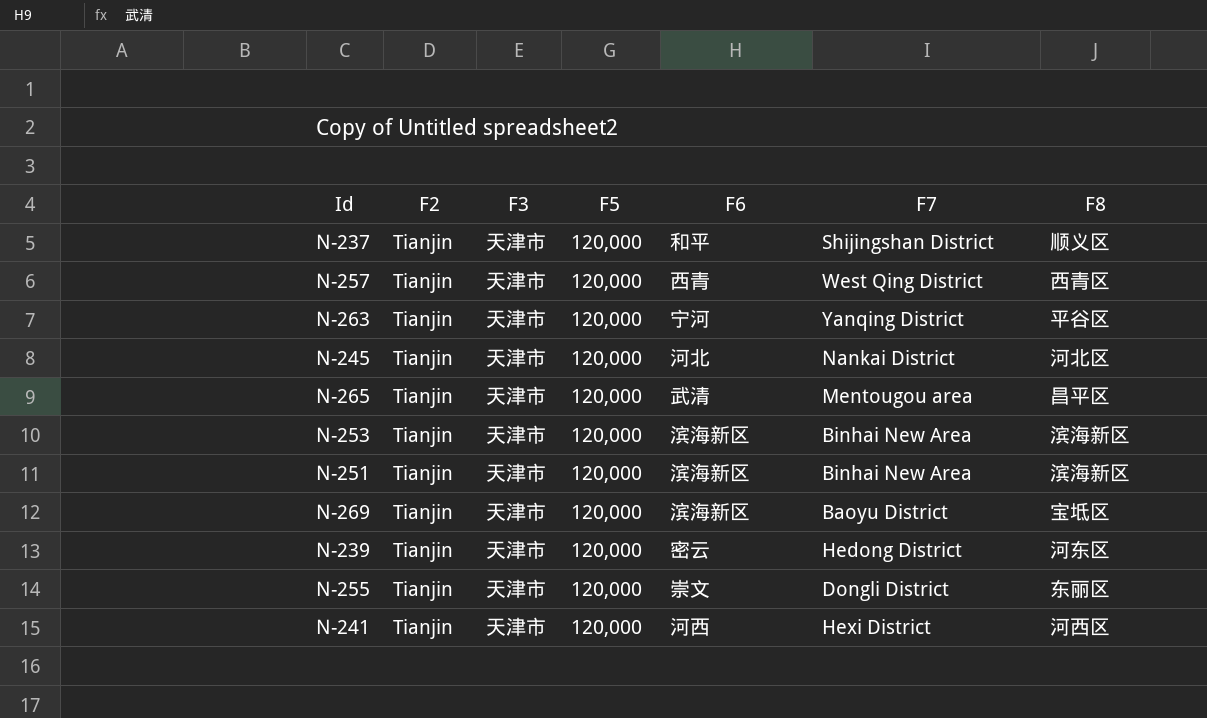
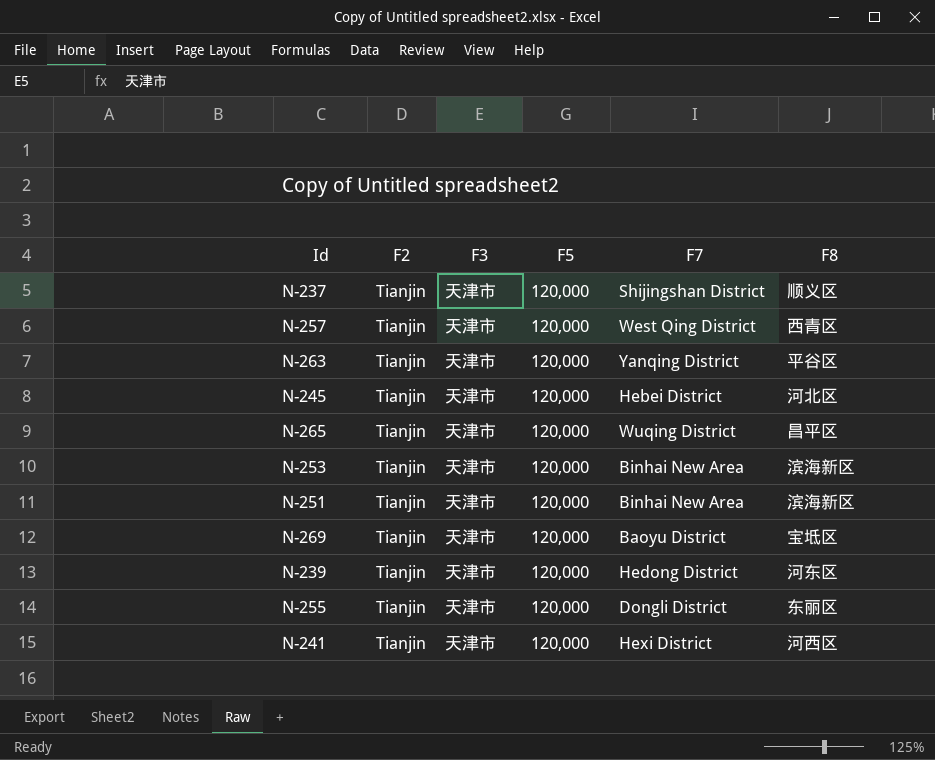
column F6 | position: 5 -> none
N-245 | F7: Nankai District -> Hebei District
N-265 | F7: Mentougou area -> Wuqing District

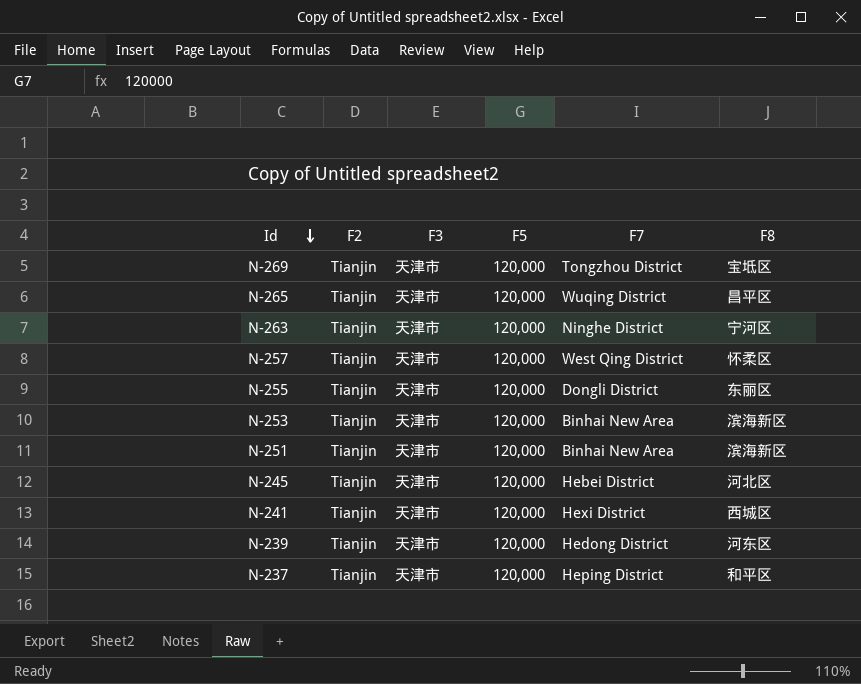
row order: none -> Id descending
N-269 | F7: Baoyu District -> Tongzhou District
N-263 | F7: Yanqing District -> Ninghe District
N-263 | F8: 平谷区 -> 宁河区
N-257 | F8: 西青区 -> 怀柔区
N-241 | F8: 河西区 -> 西城区
N-237 | F7: Shijingshan District -> Heping District
N-237 | F8: 顺义区 -> 和平区

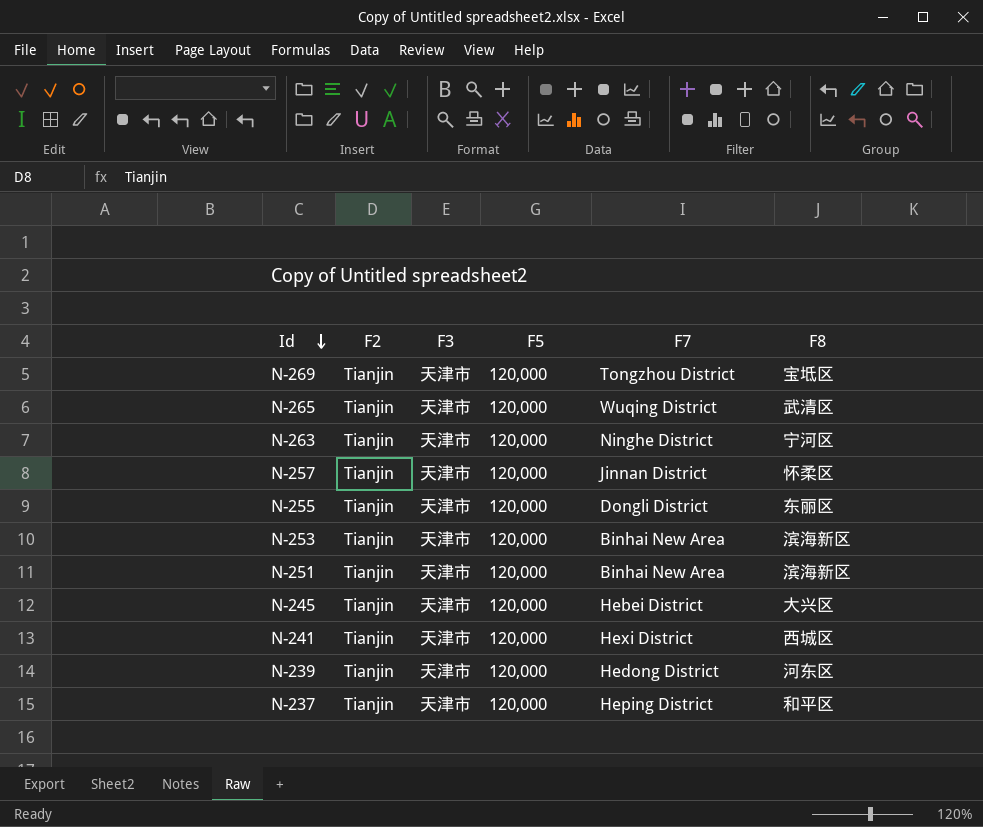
N-265 | F8: 昌平区 -> 武清区
N-257 | F7: West Qing District -> Jinnan District
N-245 | F8: 河北区 -> 大兴区

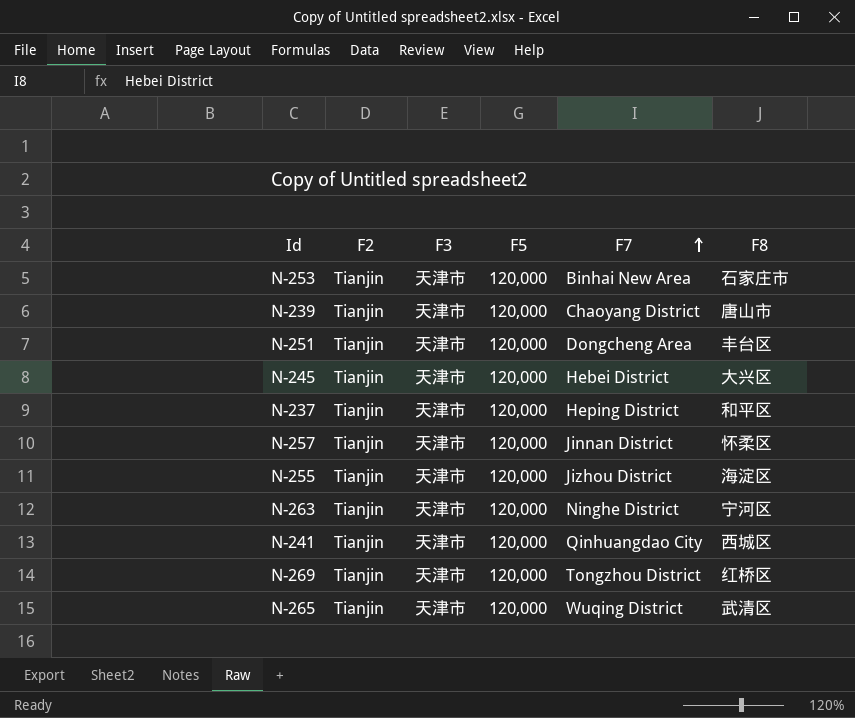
row order: Id descending -> F7 ascending
N-253 | F8: 滨海新区 -> 石家庄市
N-239 | F7: Hedong District -> Chaoyang District
N-239 | F8: 河东区 -> 唐山市
N-251 | F7: Binhai New Area -> Dongcheng Area
N-251 | F8: 滨海新区 -> 丰台区
N-255 | F7: Dongli District -> Jizhou District
N-255 | F8: 东丽区 -> 海淀区
N-241 | F7: Hexi District -> Qinhuangdao City
N-269 | F8: 宝坻区 -> 红桥区

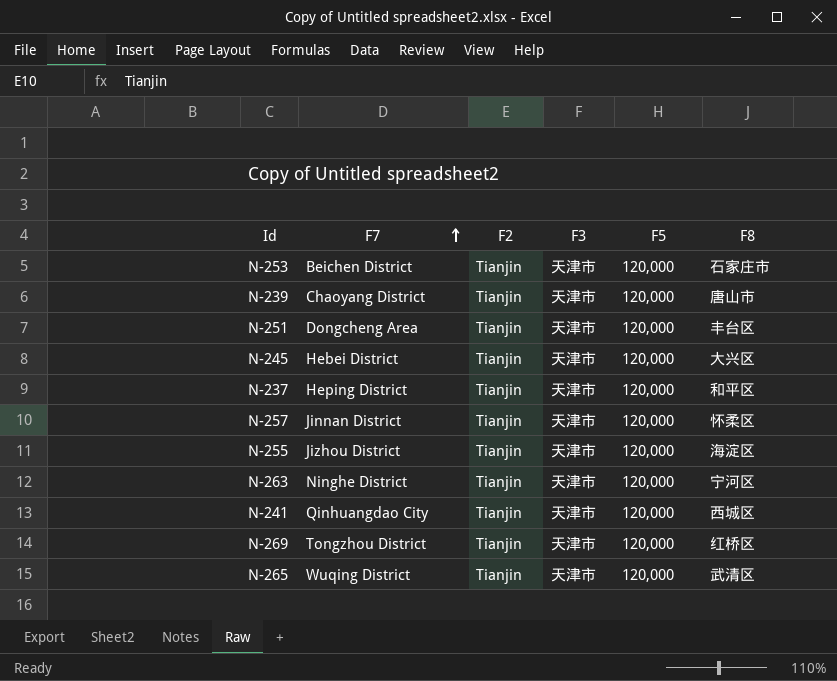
column F7 | position: 5 -> 2
N-253 | F7: Binhai New Area -> Beichen District

